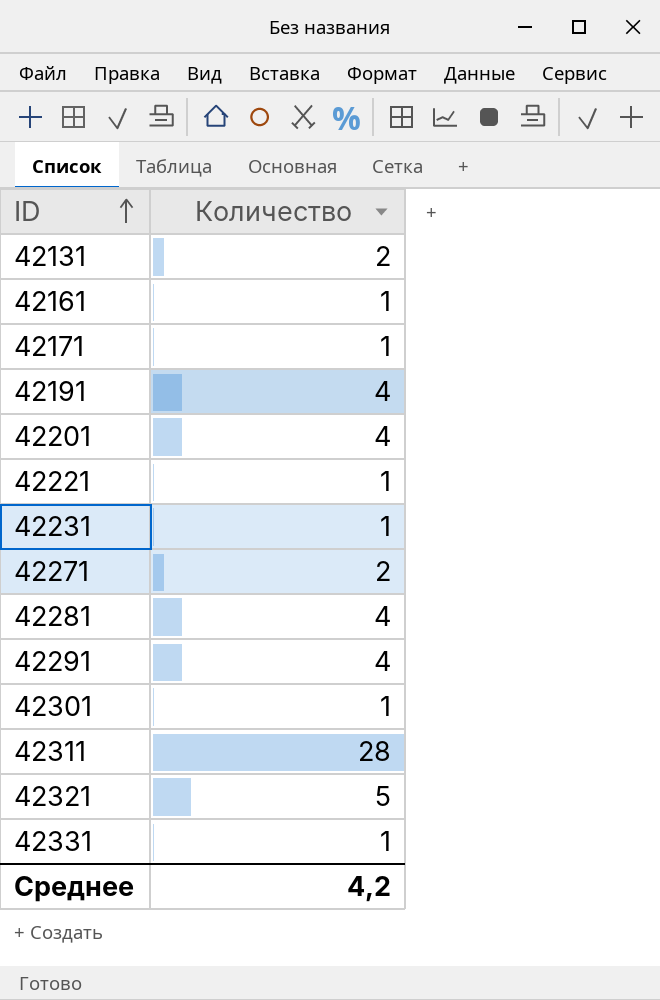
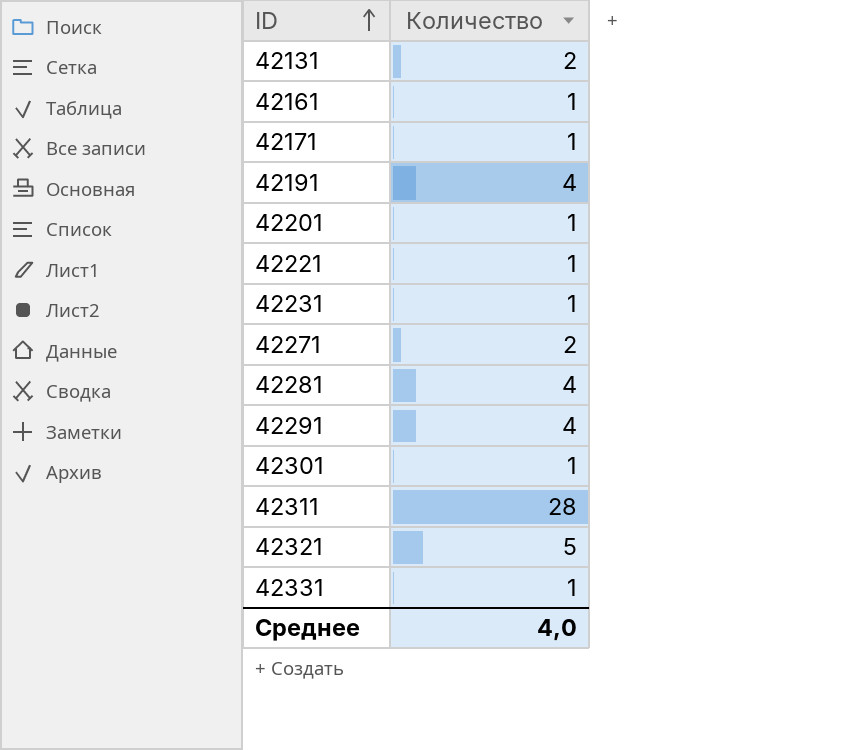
42201 | Количество: 4 -> 1
Среднее | Количество: 4,2 -> 4,0

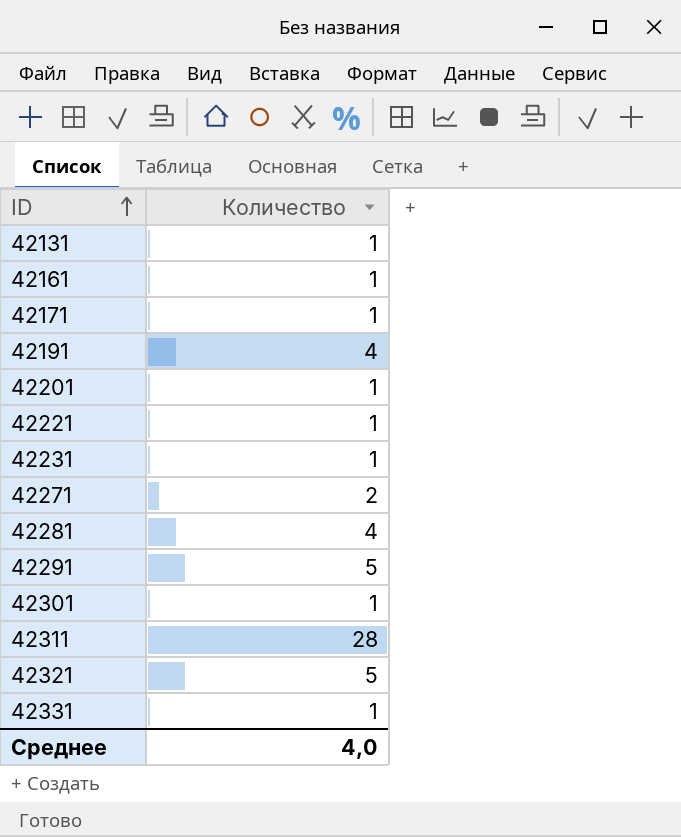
42131 | Количество: 2 -> 1
42291 | Количество: 4 -> 5

